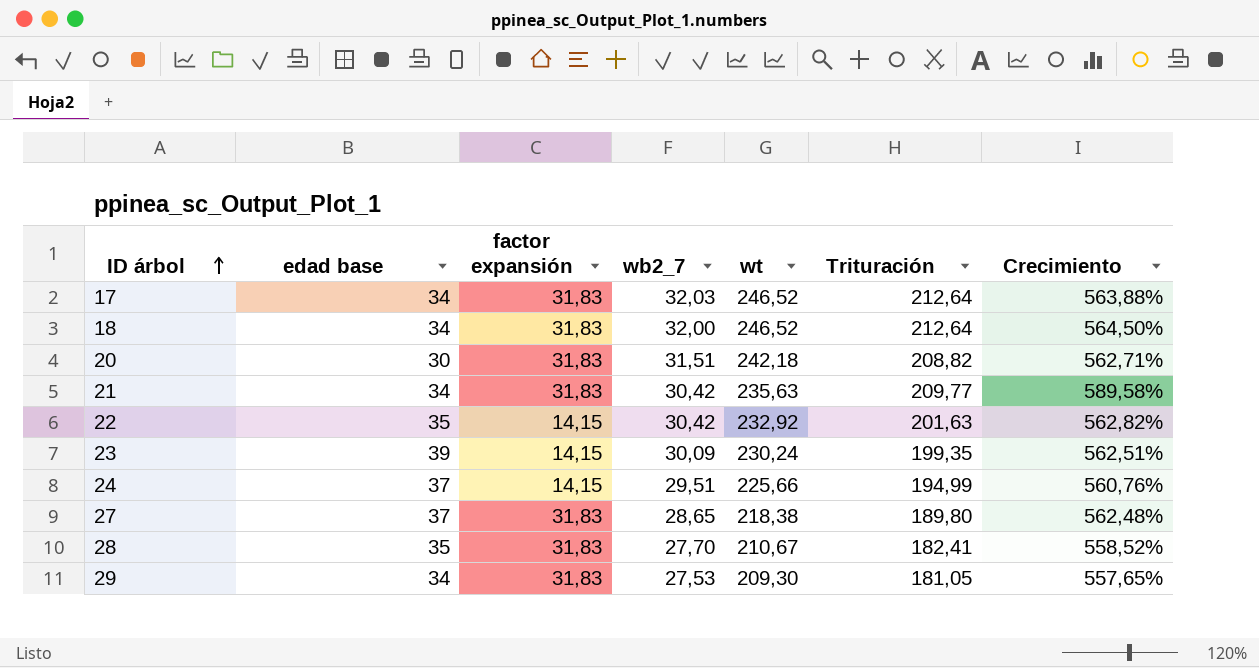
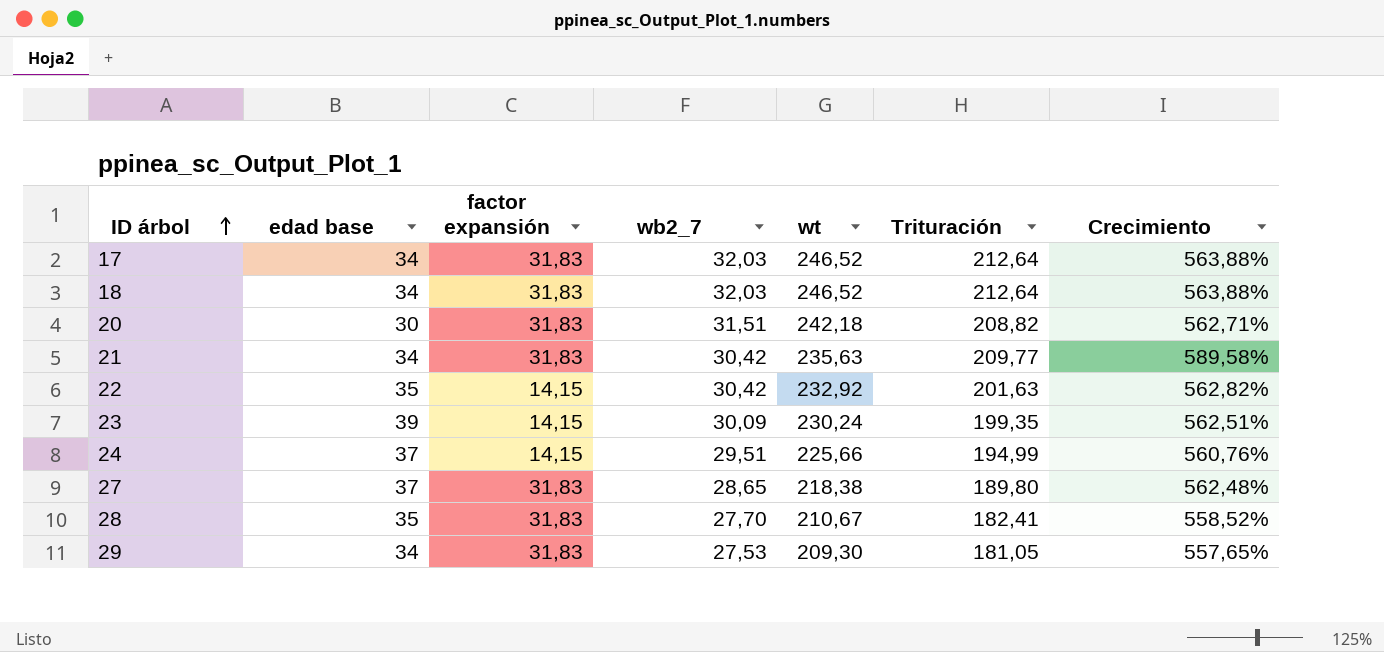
18 | wb2_7: 32,00 -> 32,03
18 | Crecimiento: 564,50% -> 563,88%

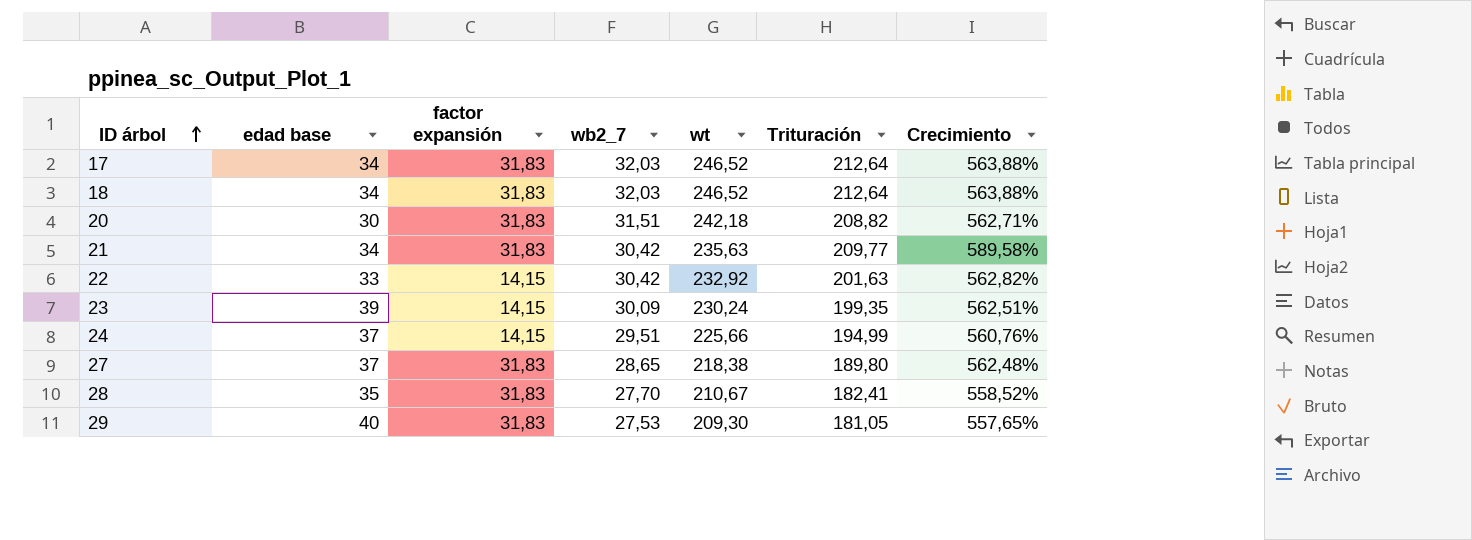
22 | edad base: 35 -> 33
29 | edad base: 34 -> 40

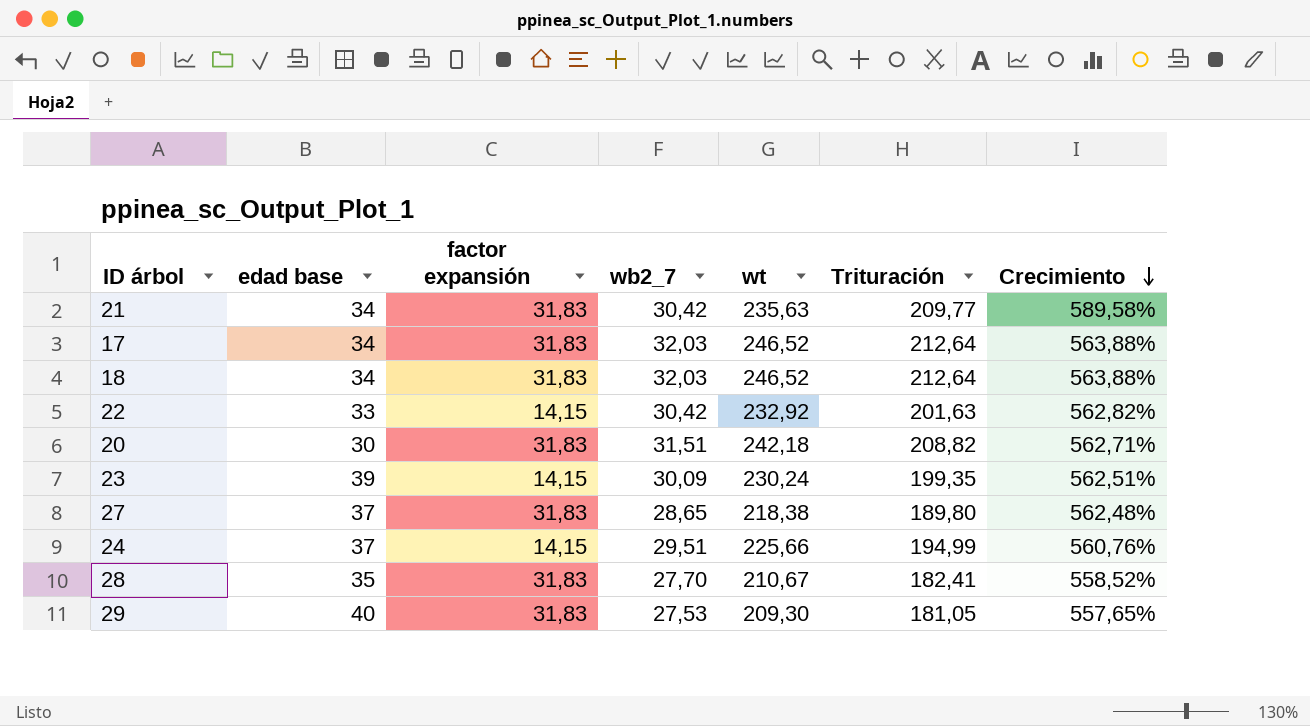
row order: ID árbol ascending -> Crecimiento descending

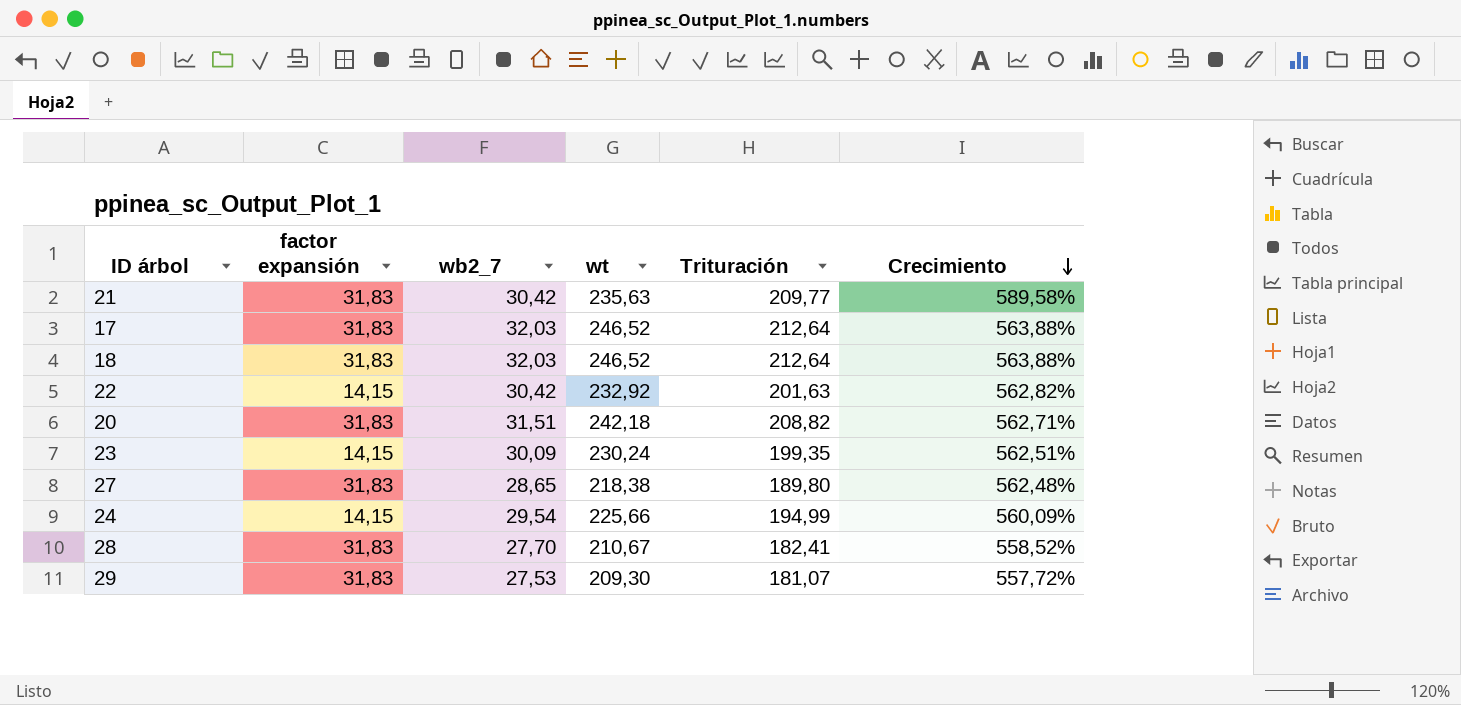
column edad base | position: 2 -> none
24 | wb2_7: 29,51 -> 29,54
24 | Crecimiento: 560,76% -> 560,09%
29 | Trituración: 181,05 -> 181,07
29 | Crecimiento: 557,65% -> 557,72%

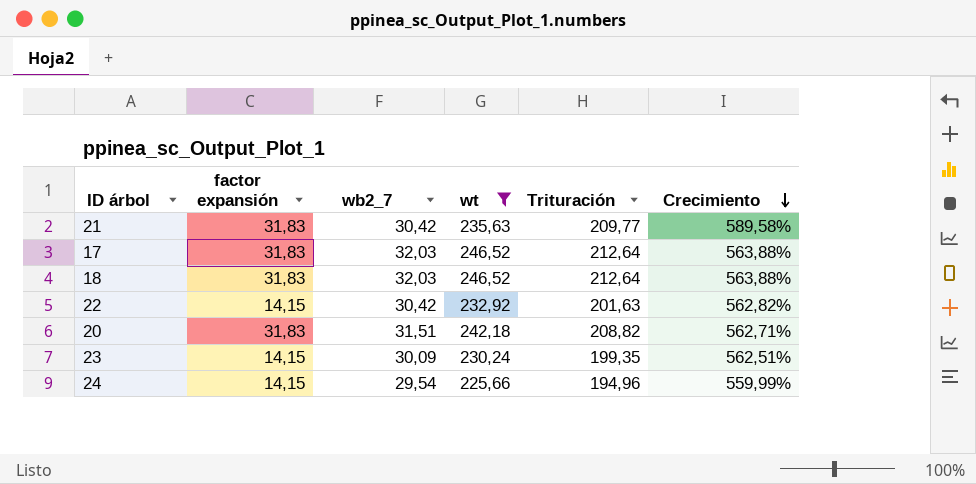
filter: none -> wt >= 225,66
24 | Trituración: 194,99 -> 194,96
24 | Crecimiento: 560,09% -> 559,99%

